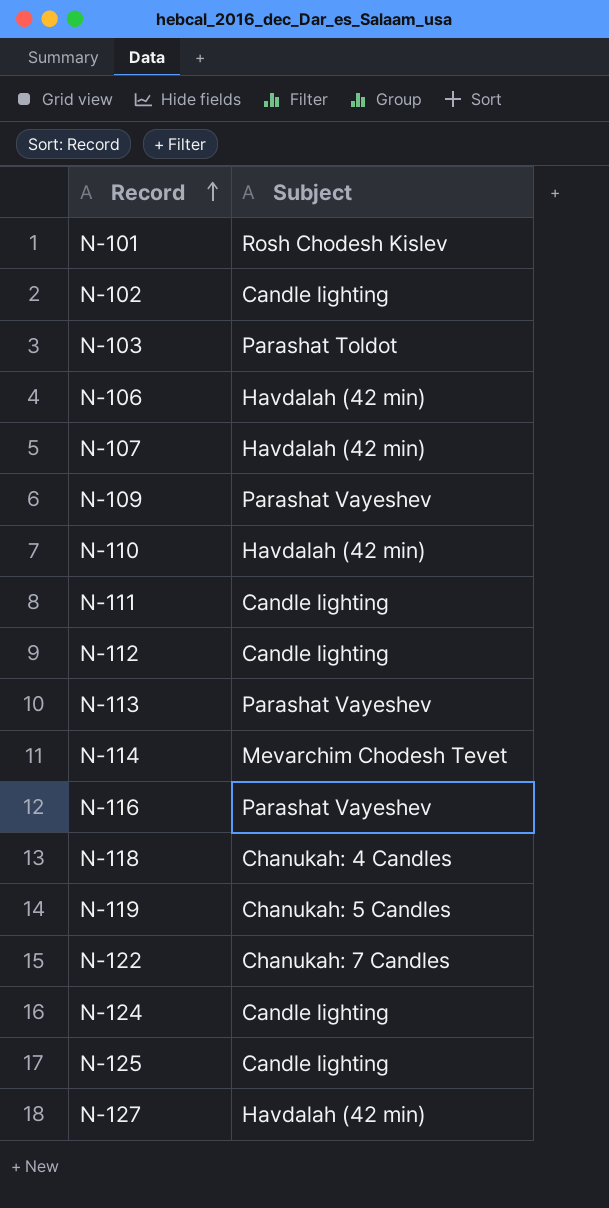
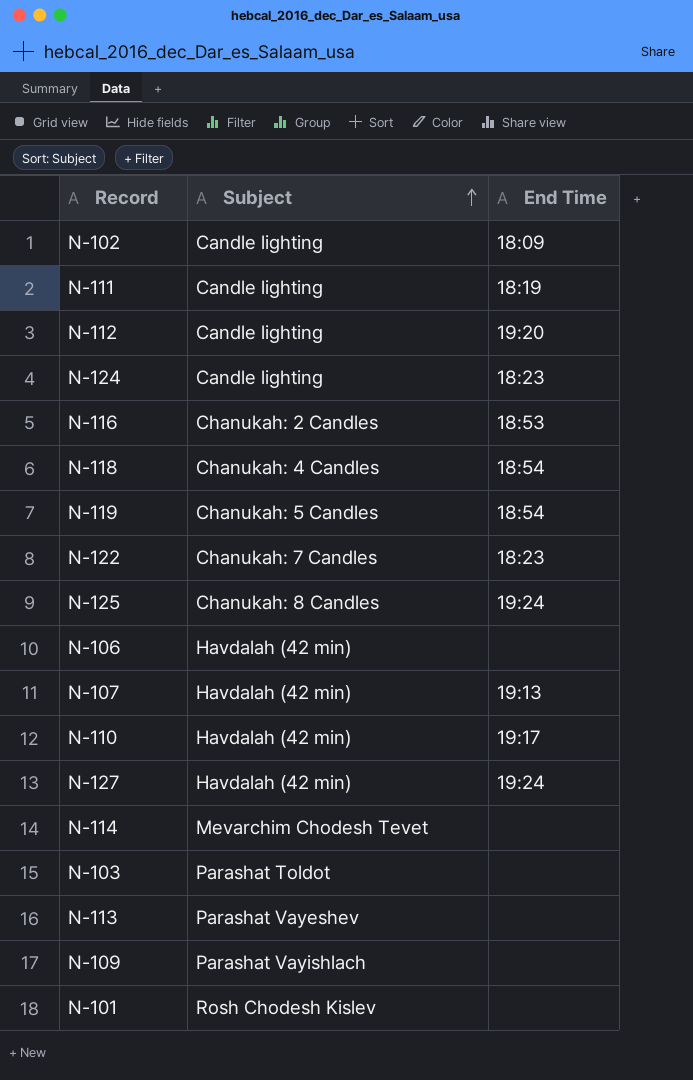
row order: Record ascending -> Subject ascending
column End Time | position: none -> 3
N-116 | Subject: Parashat Vayeshev -> Chanukah: 2 Candles
N-125 | Subject: Candle lighting -> Chanukah: 8 Candles
N-109 | Subject: Parashat Vayeshev -> Parashat Vayishlach

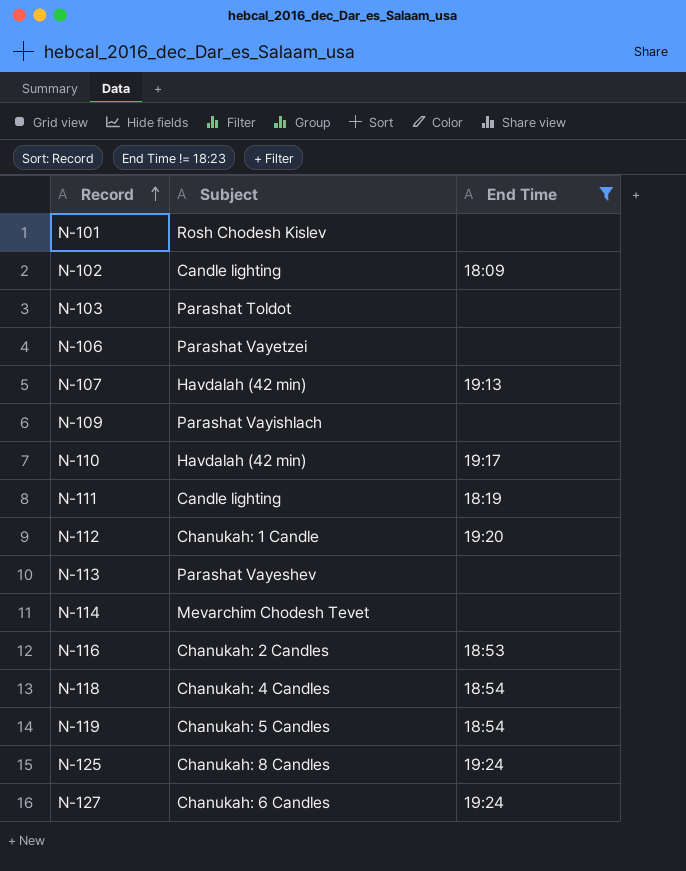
filter: none -> End Time != 18:23
row order: Subject ascending -> Record ascending
N-106 | Subject: Havdalah (42 min) -> Parashat Vayetzei
N-112 | Subject: Candle lighting -> Chanukah: 1 Candle
N-127 | Subject: Havdalah (42 min) -> Chanukah: 6 Candles

